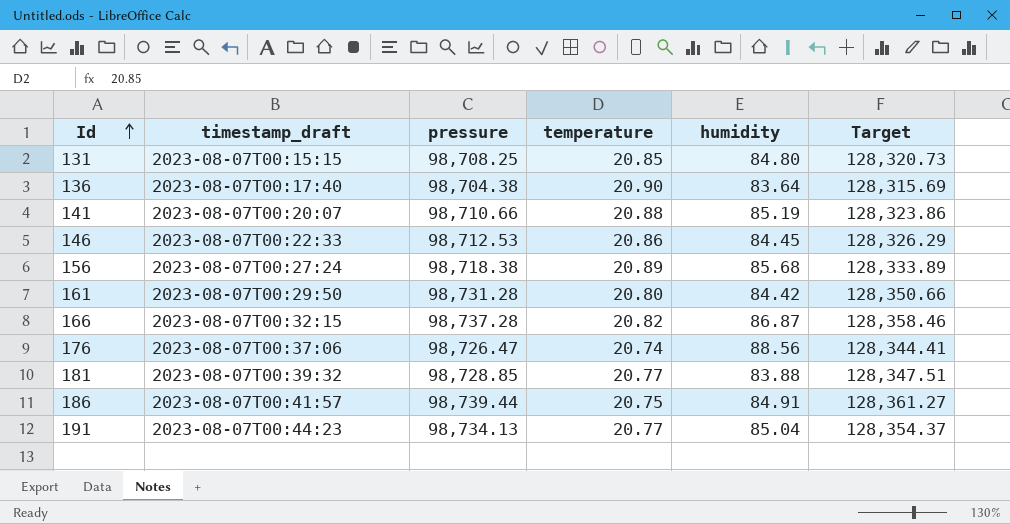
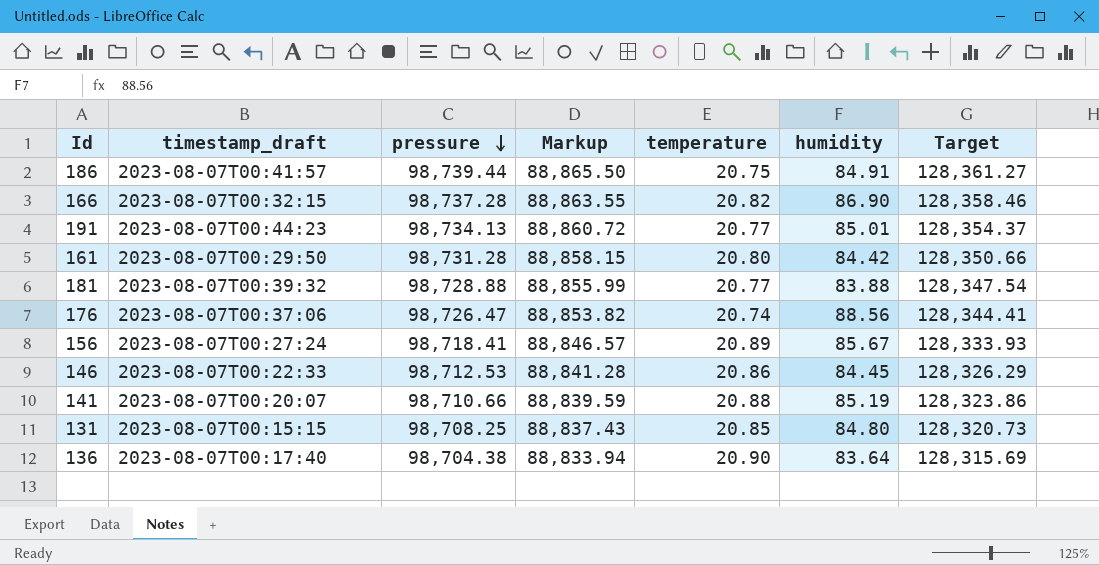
row order: Id ascending -> pressure descending
column Markup | formula: none -> [pressure] * 0.9
166 | humidity: 86.87 -> 86.90
191 | humidity: 85.04 -> 85.01
181 | pressure: 98,728.85 -> 98,728.88
181 | Target: 128,347.51 -> 128,347.54
156 | pressure: 98,718.38 -> 98,718.41
156 | humidity: 85.68 -> 85.67
156 | Target: 128,333.89 -> 128,333.93

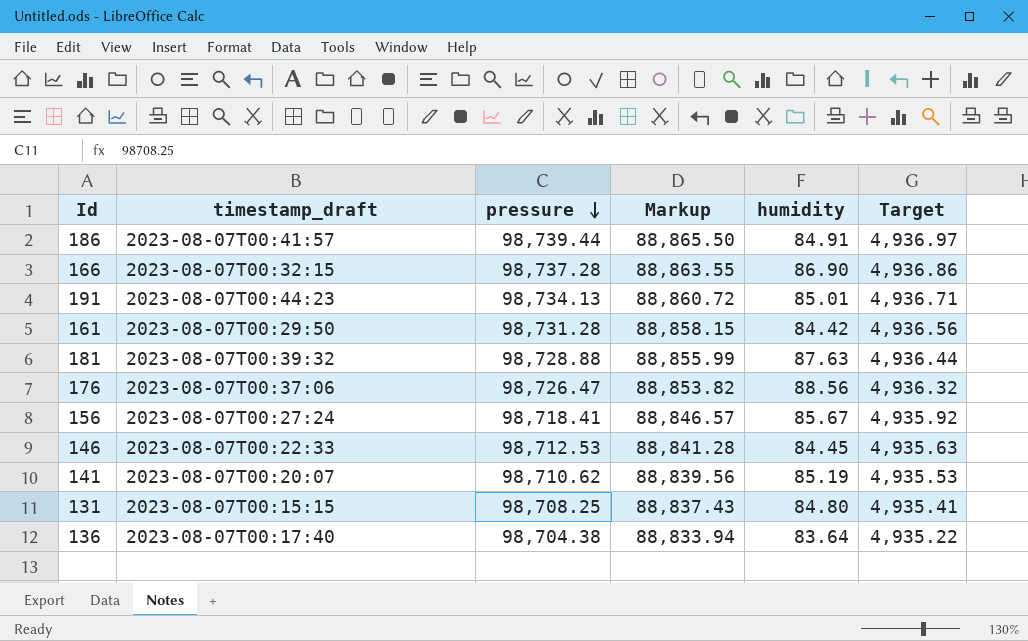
column temperature | position: 5 -> none
column Target | formula: [pressure] * 1.3 -> [pressure] * 0.05
181 | humidity: 83.88 -> 87.63
141 | pressure: 98,710.66 -> 98,710.62
141 | Markup: 88,839.59 -> 88,839.56

